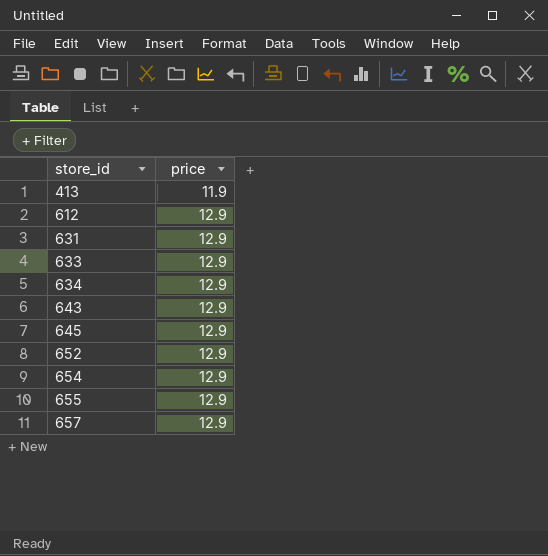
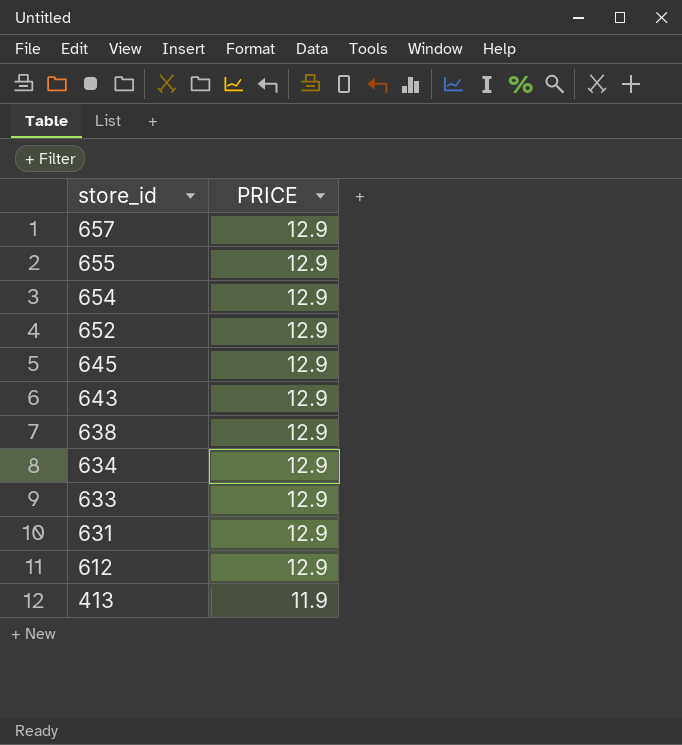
row order: store_id ascending -> store_id descending
column name: price -> PRICE
row 638: none -> 12.9

